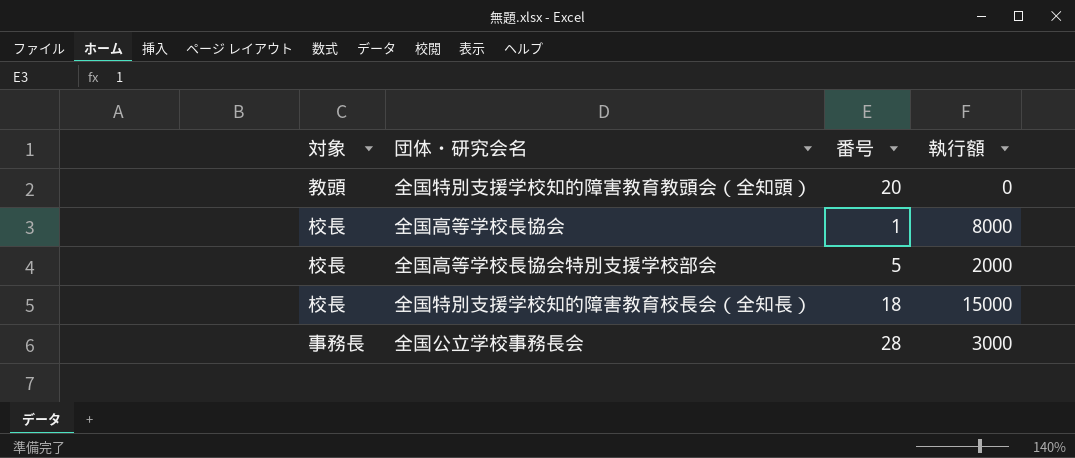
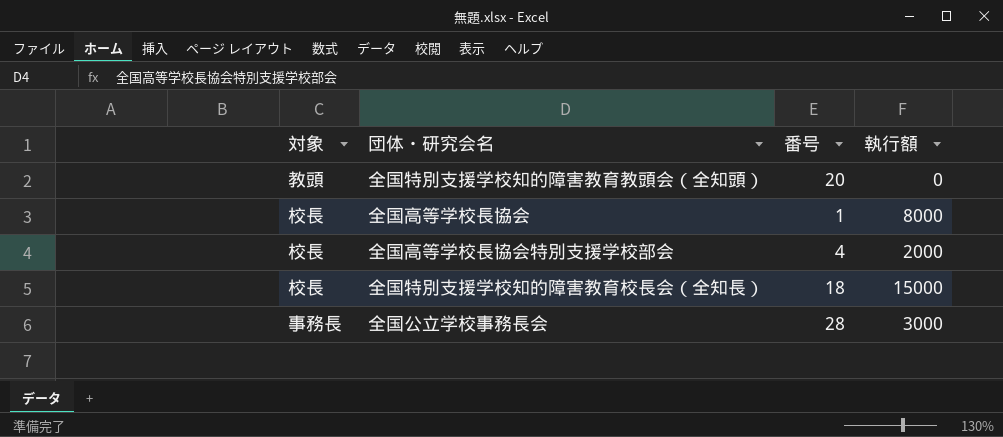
全国高等学校長協会特別支援学校部会 | 番号: 5 -> 4

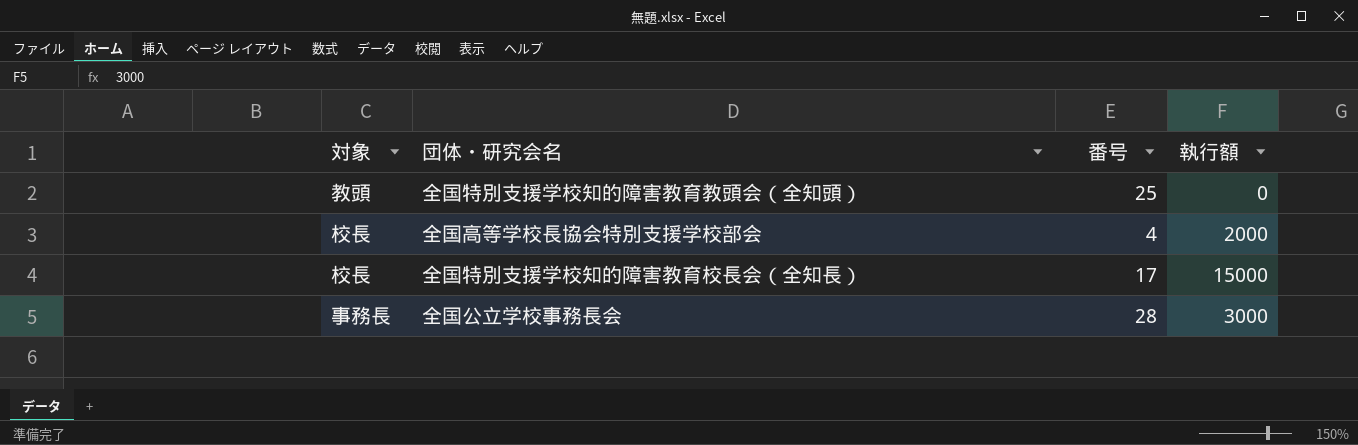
row 全国高等学校長協会: 校長 | 1 | 8000 -> none
全国特別支援学校知的障害教育教頭会（全知頭） | 番号: 20 -> 25
全国特別支援学校知的障害教育校長会（全知長） | 番号: 18 -> 17

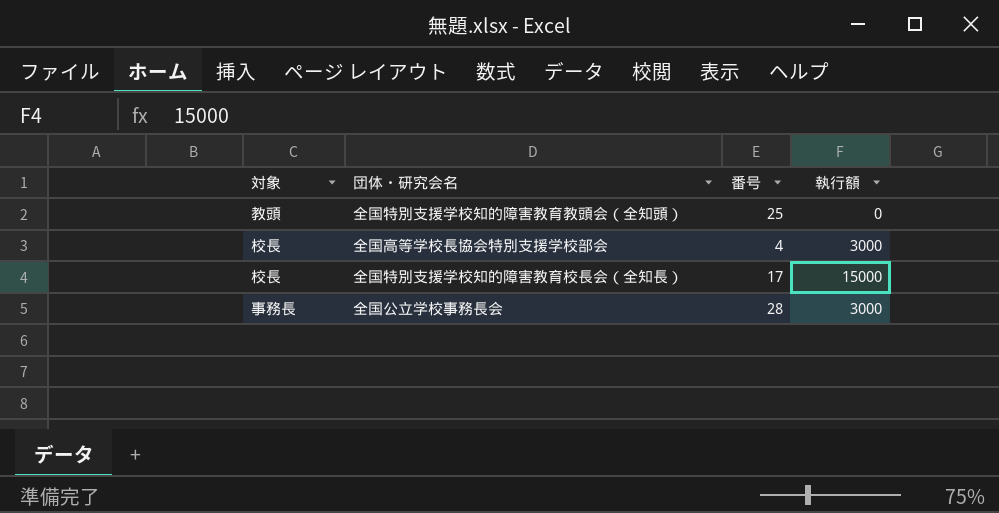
全国高等学校長協会特別支援学校部会 | 執行額: 2000 -> 3000

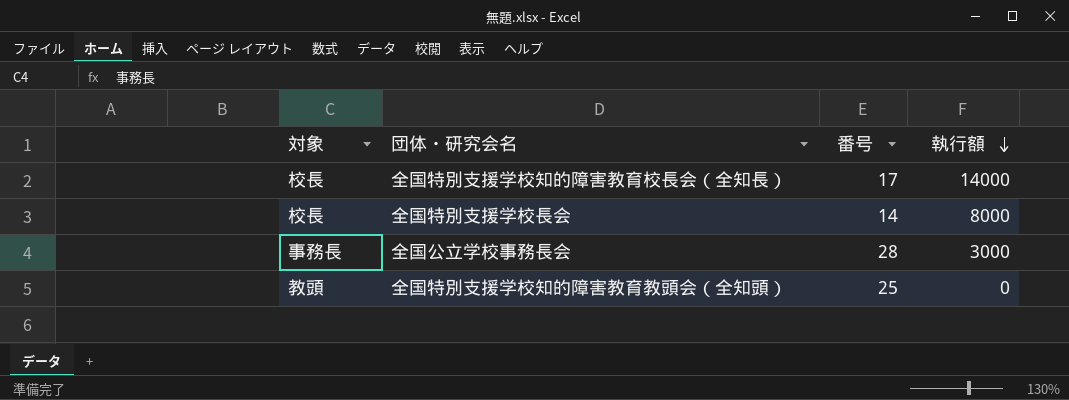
row order: none -> 執行額 descending
row 全国高等学校長協会特別支援学校部会: 校長 | 4 | 3000 -> none
全国特別支援学校知的障害教育校長会（全知長） | 執行額: 15000 -> 14000
row 全国特別支援学校長会: none -> 校長 | 14 | 8000

